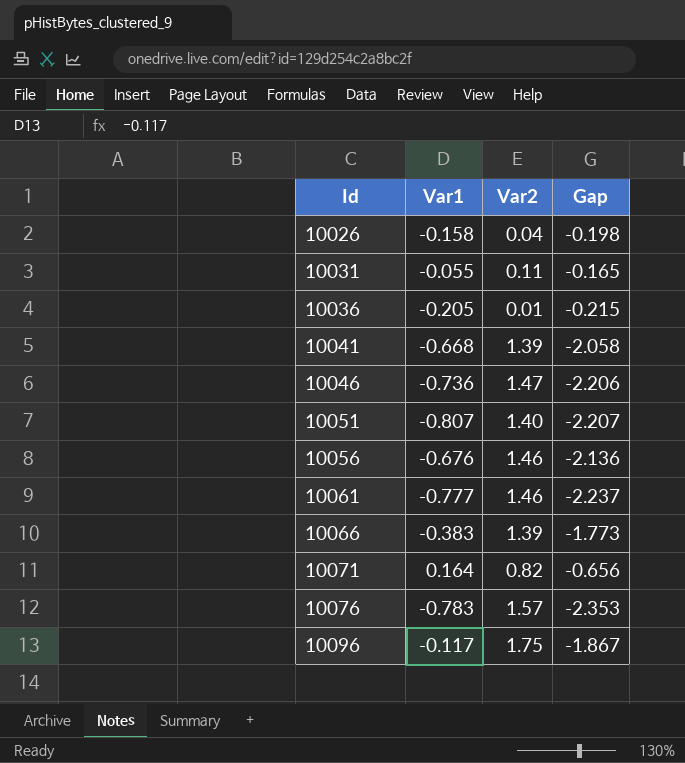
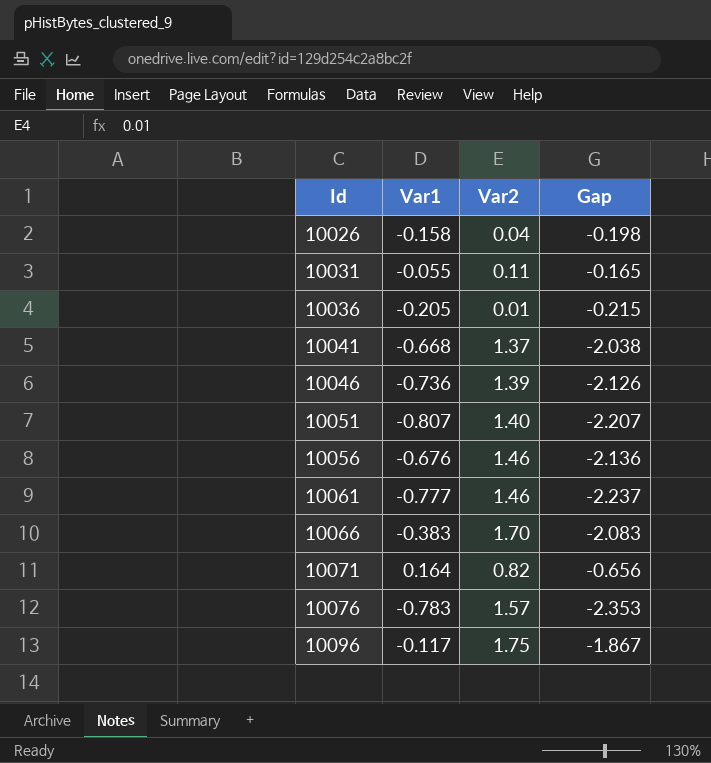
10041 | Var2: 1.39 -> 1.37
10041 | Gap: -2.058 -> -2.038
10046 | Var2: 1.47 -> 1.39
10046 | Gap: -2.206 -> -2.126
10066 | Var2: 1.39 -> 1.70
10066 | Gap: -1.773 -> -2.083

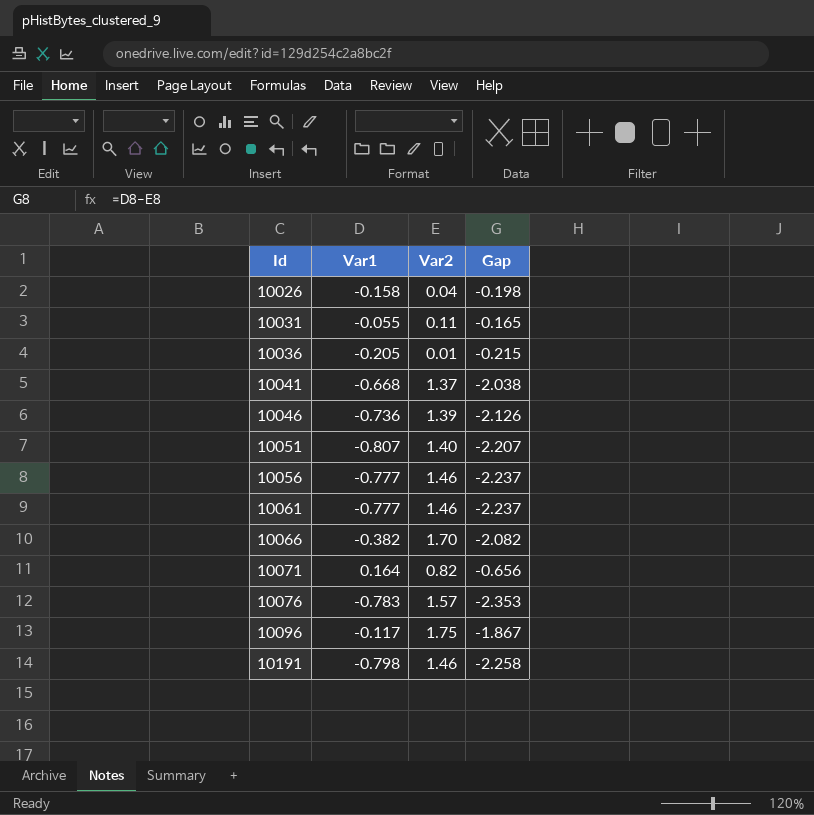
10056 | Var1: -0.676 -> -0.777
10056 | Gap: -2.136 -> -2.237
10066 | Var1: -0.383 -> -0.382
10066 | Gap: -2.083 -> -2.082
row 10191: none -> -0.798 | 1.46 | -2.258

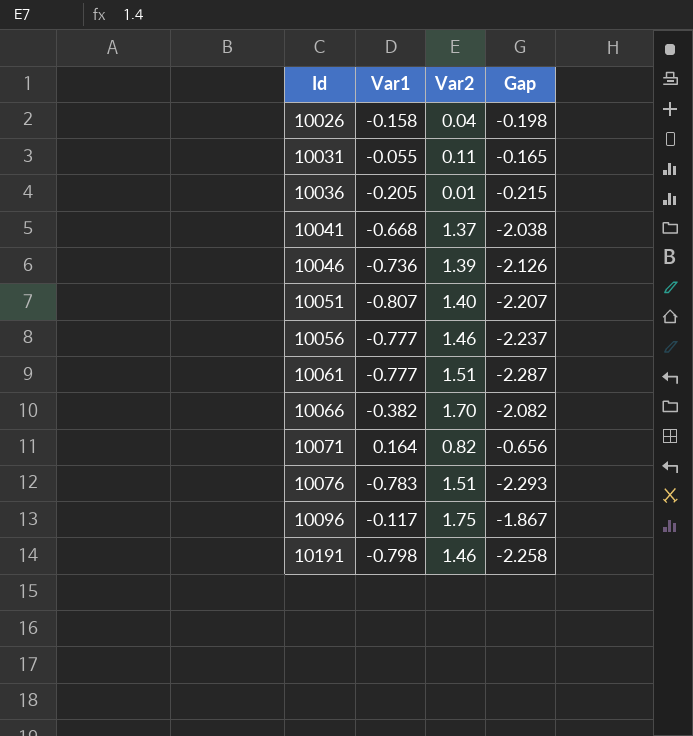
10061 | Var2: 1.46 -> 1.51
10061 | Gap: -2.237 -> -2.287
10076 | Var2: 1.57 -> 1.51
10076 | Gap: -2.353 -> -2.293

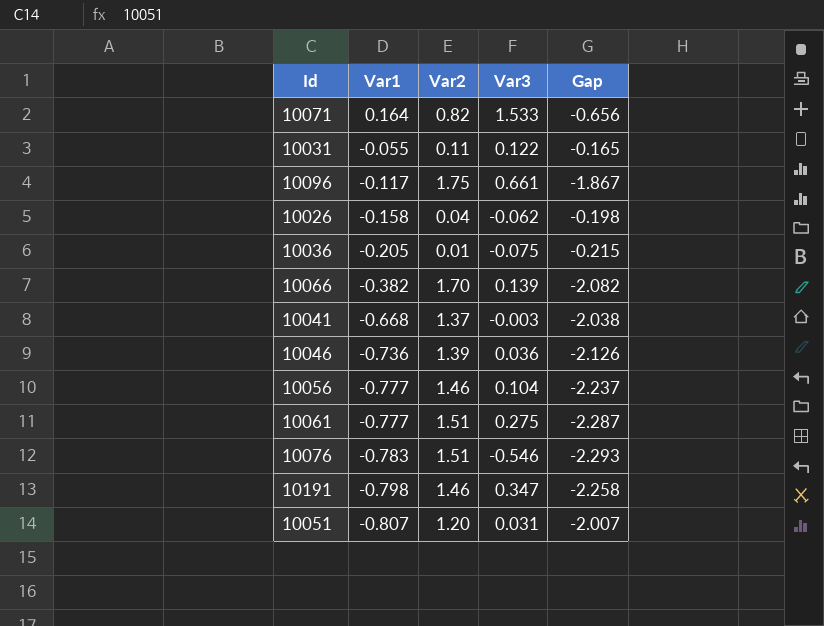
row order: Id ascending -> Var1 descending
column Var3 | position: none -> 4
10051 | Var2: 1.40 -> 1.20
10051 | Gap: -2.207 -> -2.007

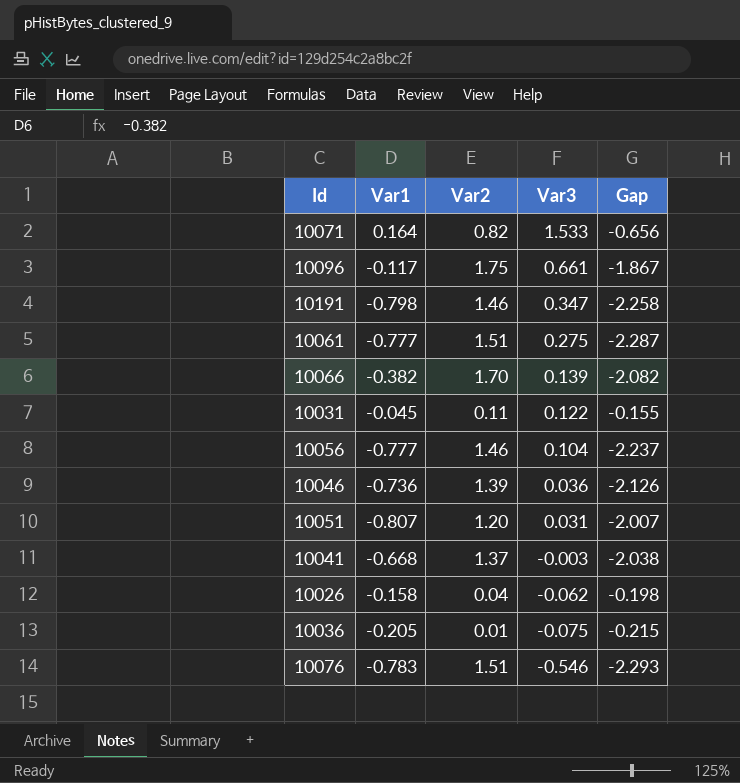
row order: Var1 descending -> Var3 descending
10031 | Var1: -0.055 -> -0.045
10031 | Gap: -0.165 -> -0.155

